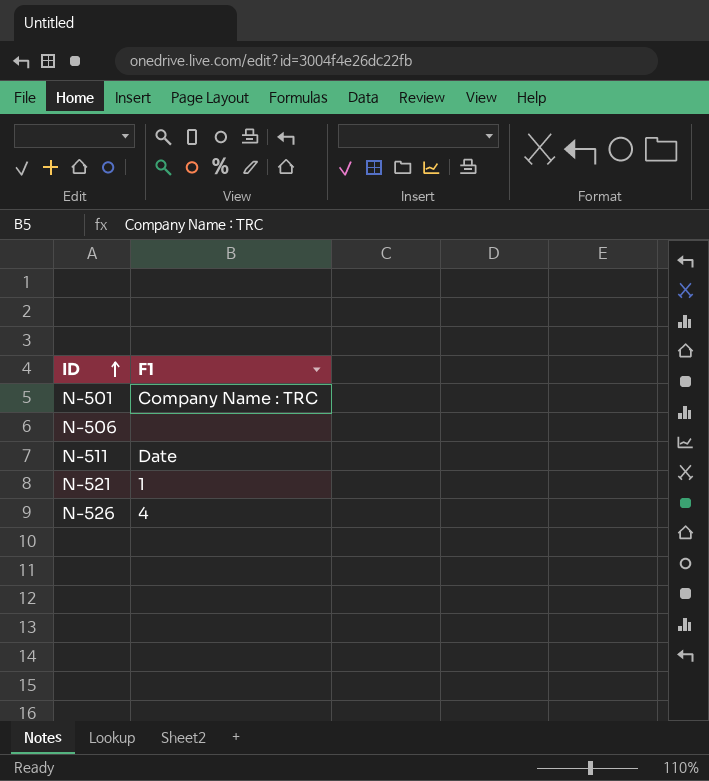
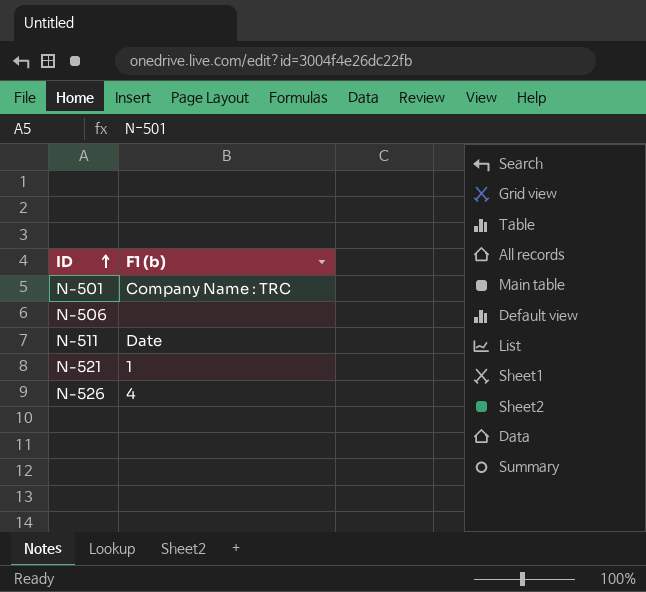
column name: F1 -> F1 (b)

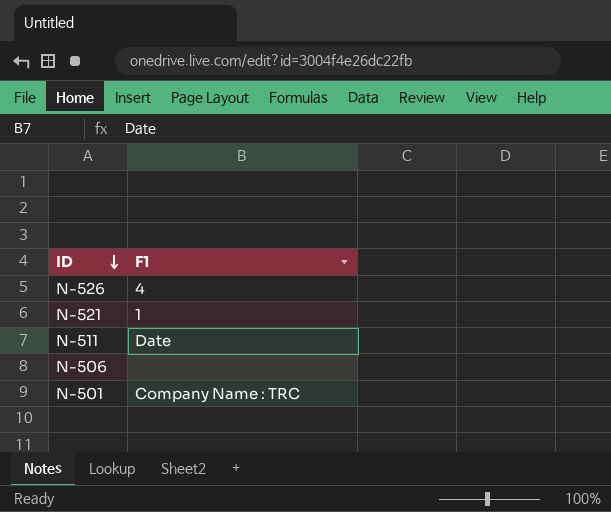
row order: ID ascending -> ID descending
column name: F1 (b) -> F1

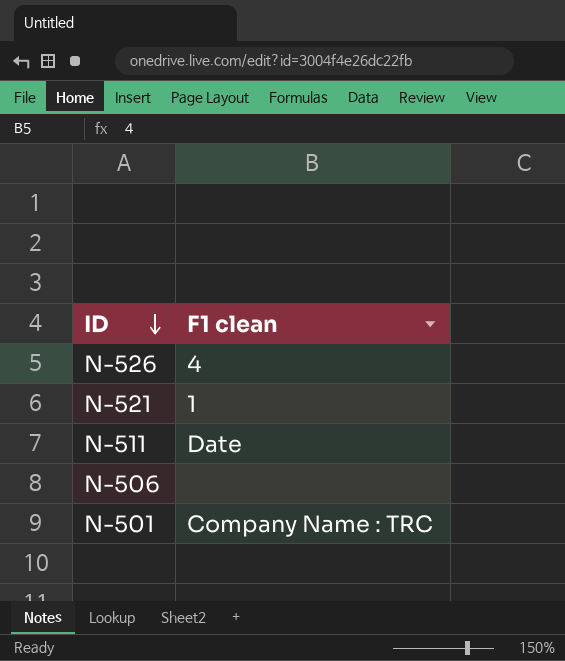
column name: F1 -> F1 clean

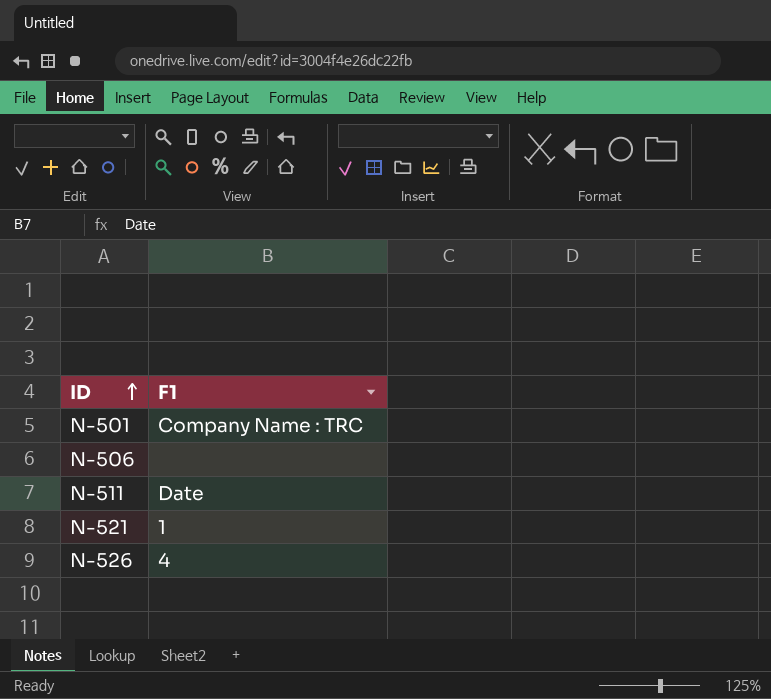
row order: ID descending -> ID ascending
column name: F1 clean -> F1

